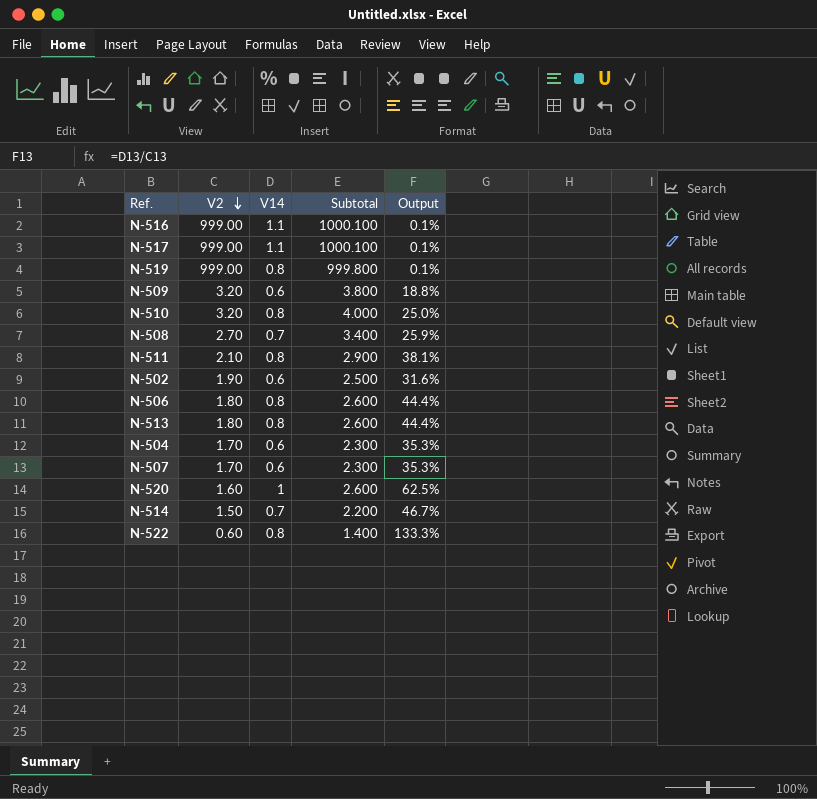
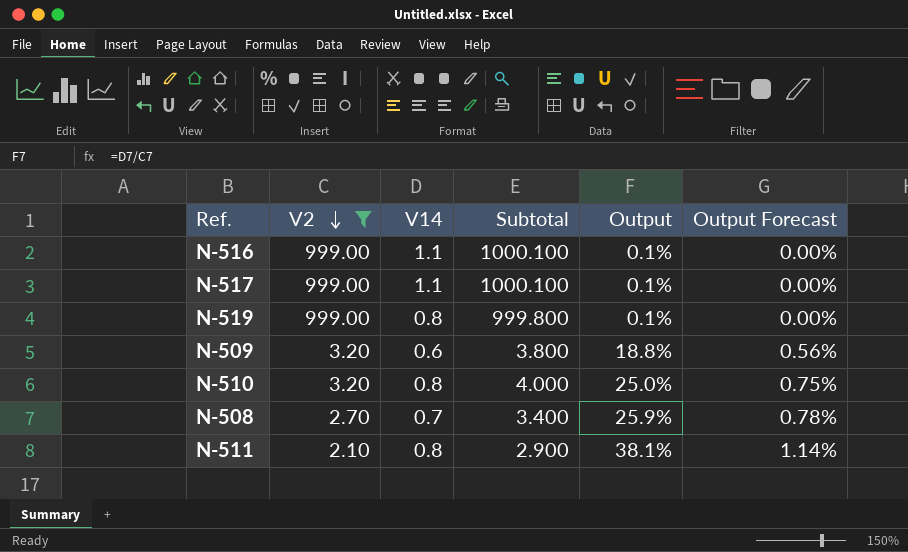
filter: none -> V2 >= 2.10
column Output Forecast | formula: none -> [Output] * 0.03

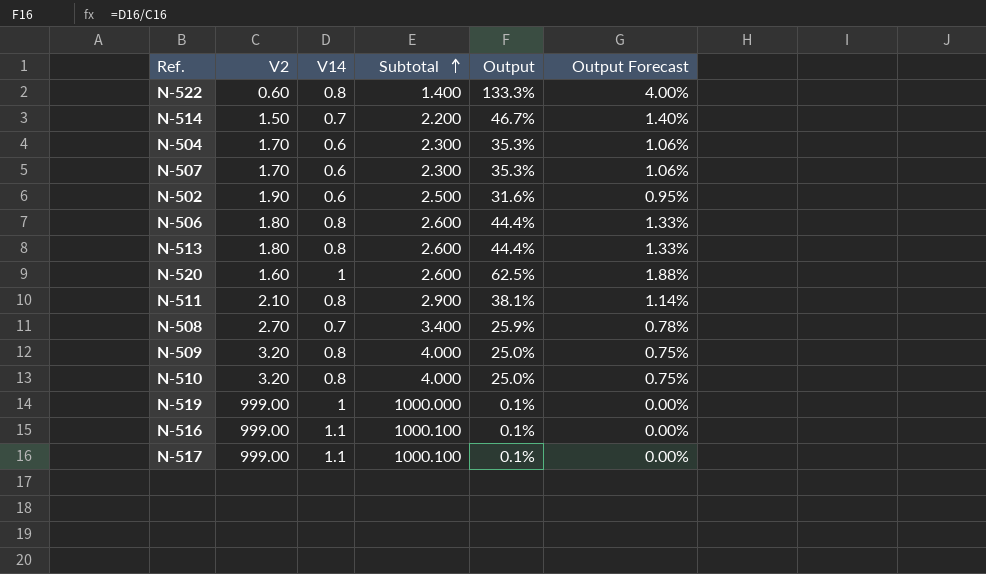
filter: V2 >= 2.10 -> none
row order: V2 descending -> Subtotal ascending
N-509 | V14: 0.6 -> 0.8
N-509 | Subtotal: 3.800 -> 4.000
N-509 | Output: 18.8% -> 25.0%
N-509 | Output Forecast: 0.56% -> 0.75%
N-519 | V14: 0.8 -> 1
N-519 | Subtotal: 999.800 -> 1000.000

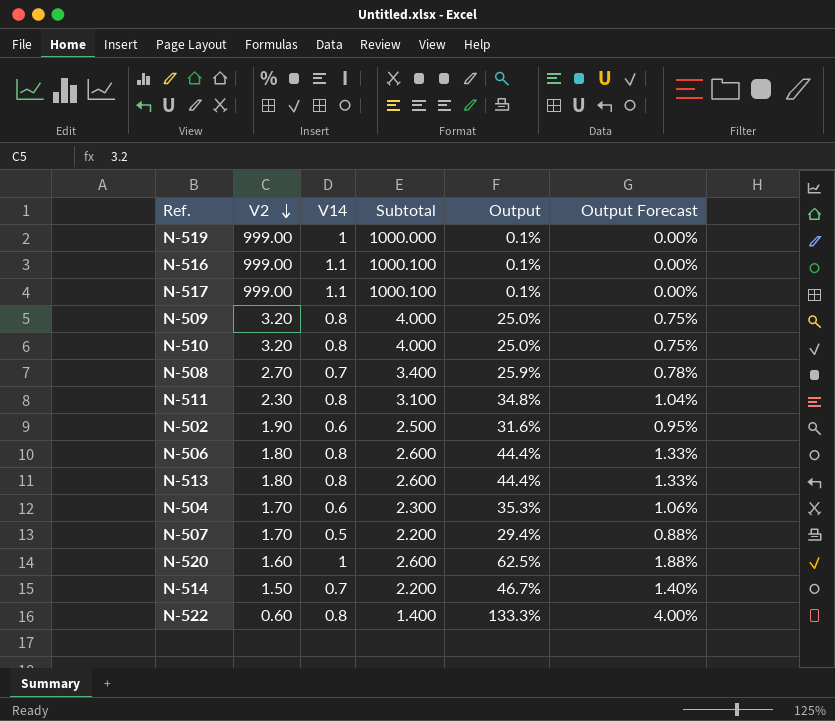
row order: Subtotal ascending -> V2 descending
N-511 | V2: 2.10 -> 2.30
N-511 | Subtotal: 2.900 -> 3.100
N-511 | Output: 38.1% -> 34.8%
N-511 | Output Forecast: 1.14% -> 1.04%
N-507 | V14: 0.6 -> 0.5
N-507 | Subtotal: 2.300 -> 2.200
N-507 | Output: 35.3% -> 29.4%
N-507 | Output Forecast: 1.06% -> 0.88%

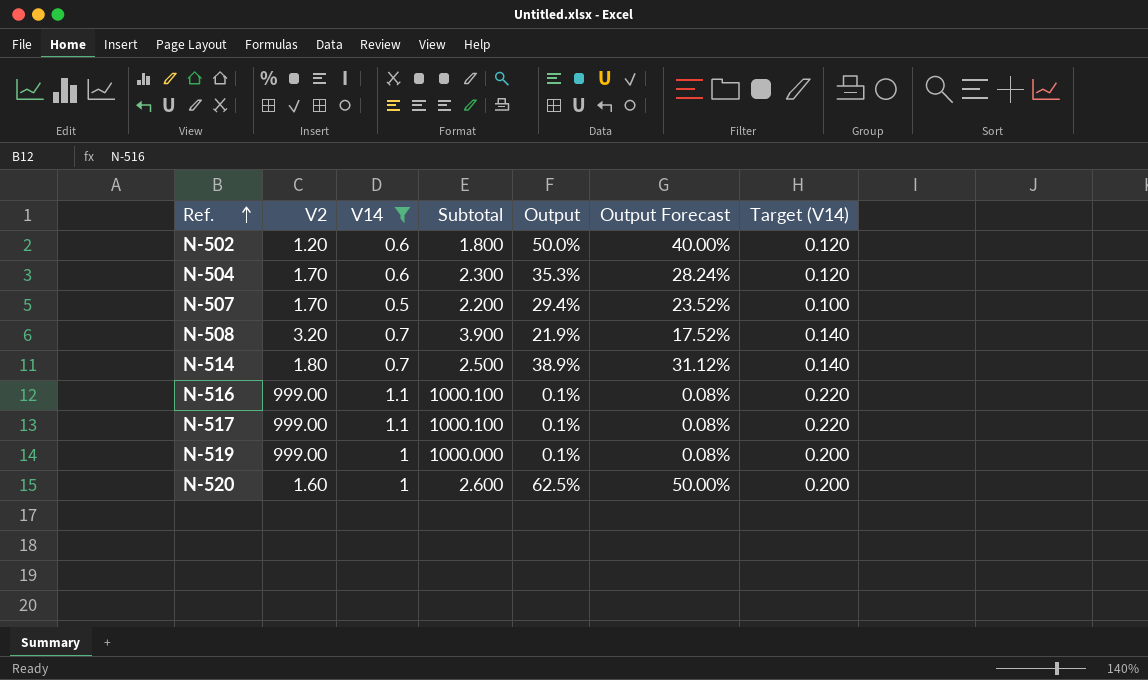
filter: none -> V14 != 0.8
row order: V2 descending -> Ref. ascending
column Output Forecast | formula: [Output] * 0.03 -> [Output] * 0.8
column Target (V14) | formula: none -> [V14] * 0.2
N-502 | V2: 1.90 -> 1.20
N-502 | Subtotal: 2.500 -> 1.800
N-502 | Output: 31.6% -> 50.0%
N-508 | V2: 2.70 -> 3.20
N-508 | Subtotal: 3.400 -> 3.900
N-508 | Output: 25.9% -> 21.9%
N-514 | V2: 1.50 -> 1.80
N-514 | Subtotal: 2.200 -> 2.500
N-514 | Output: 46.7% -> 38.9%

